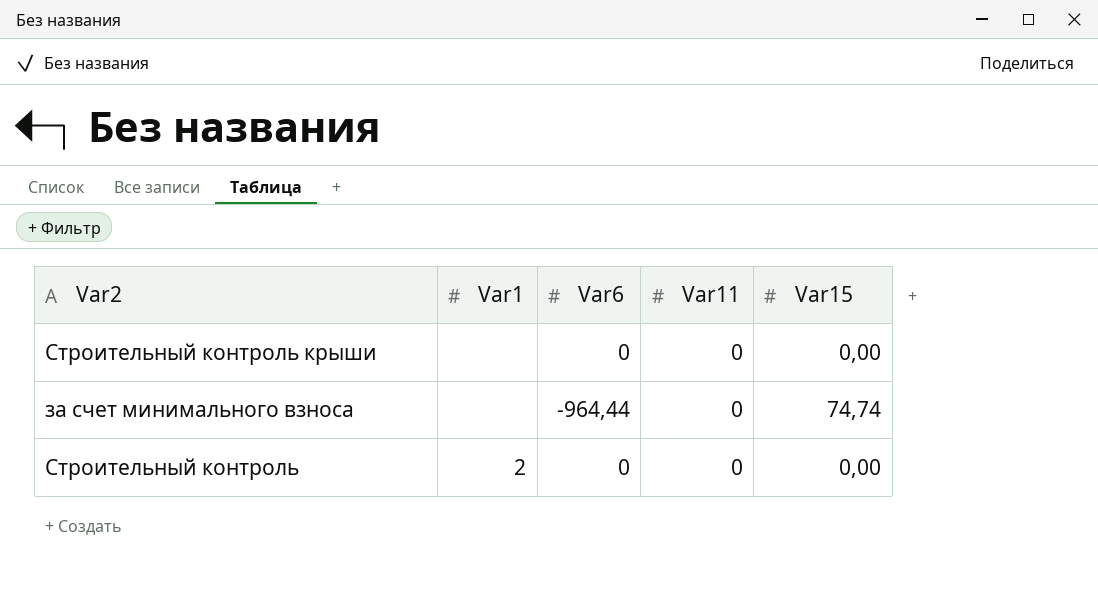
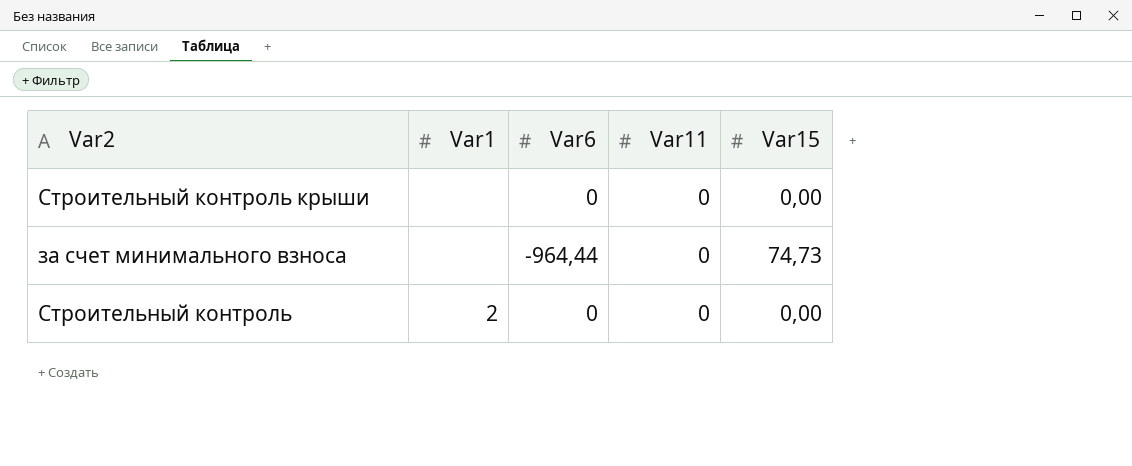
за счет минимального взноса | Var15: 74,74 -> 74,73

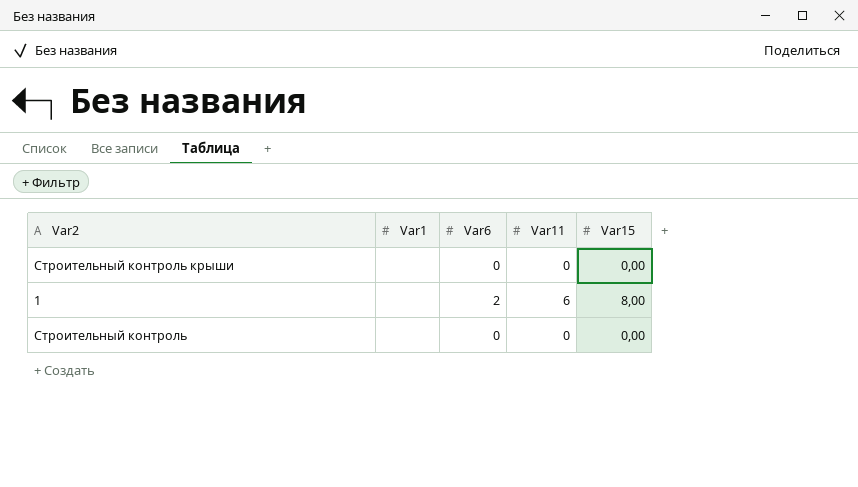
row за счет минимального взноса: none | -964,44 | 0 | 74,73 -> none
row 1: none -> none | 2 | 6 | 8,00
Строительный контроль | Var1: 2 -> none

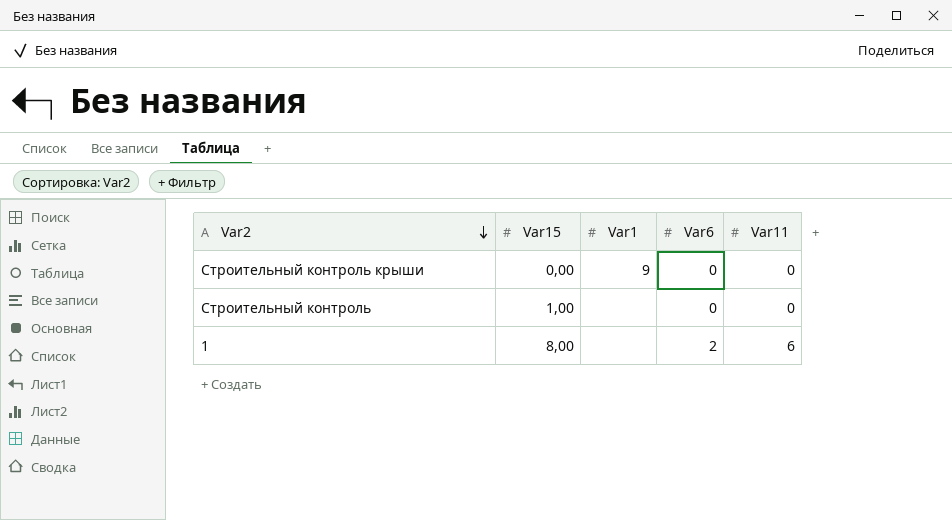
row order: none -> Var2 descending
column Var15 | position: 5 -> 2
Строительный контроль крыши | Var1: none -> 9
Строительный контроль | Var15: 0,00 -> 1,00

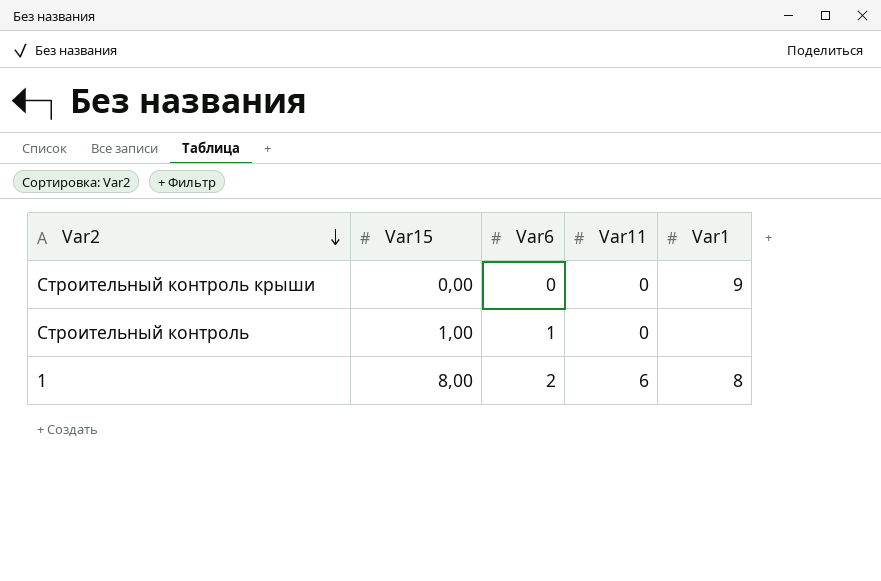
column Var1 | position: 3 -> 5
Строительный контроль | Var6: 0 -> 1
1 | Var1: none -> 8

